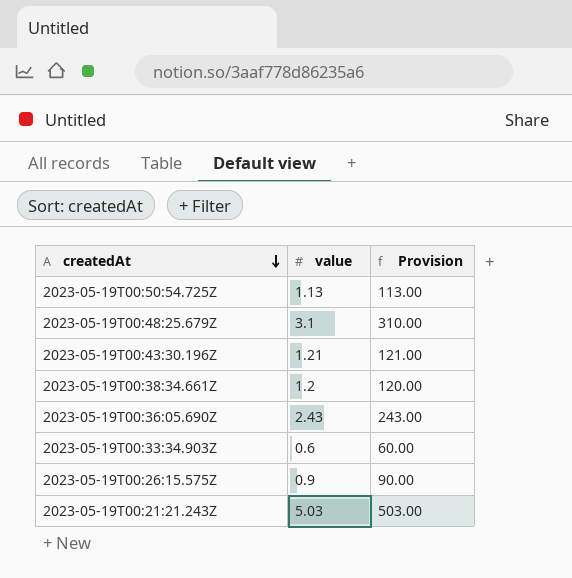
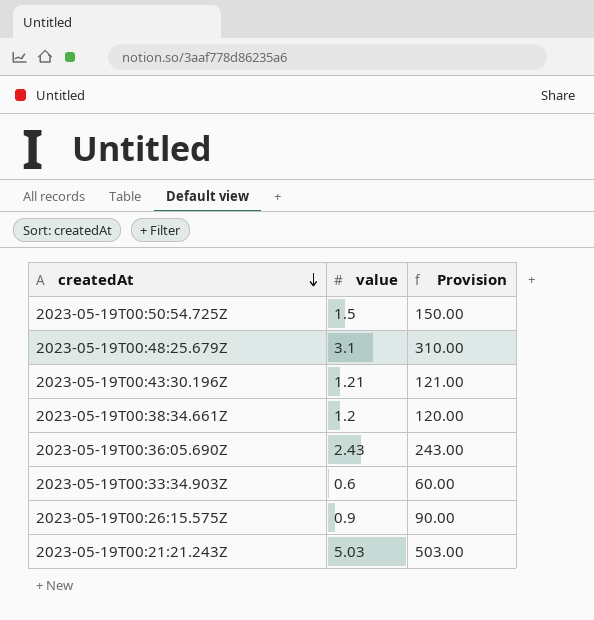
2023-05-19T00:50:54.725Z | value: 1.13 -> 1.5
2023-05-19T00:50:54.725Z | Provision: 113.00 -> 150.00

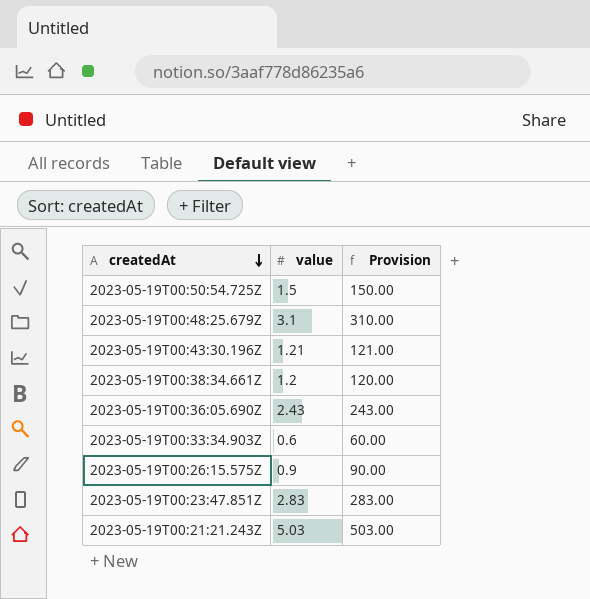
row 2023-05-19T00:23:47.851Z: none -> 2.83 | 283.00

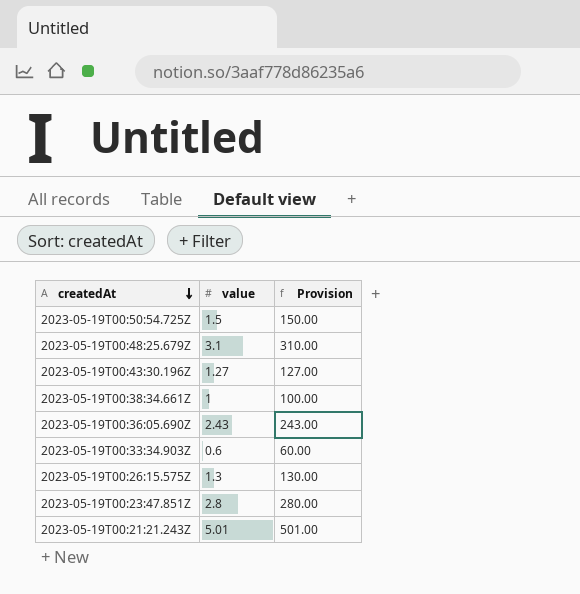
2023-05-19T00:43:30.196Z | value: 1.21 -> 1.27
2023-05-19T00:43:30.196Z | Provision: 121.00 -> 127.00
2023-05-19T00:38:34.661Z | value: 1.2 -> 1
2023-05-19T00:38:34.661Z | Provision: 120.00 -> 100.00
2023-05-19T00:26:15.575Z | value: 0.9 -> 1.3
2023-05-19T00:26:15.575Z | Provision: 90.00 -> 130.00
2023-05-19T00:23:47.851Z | value: 2.83 -> 2.8
2023-05-19T00:23:47.851Z | Provision: 283.00 -> 280.00
2023-05-19T00:21:21.243Z | value: 5.03 -> 5.01
2023-05-19T00:21:21.243Z | Provision: 503.00 -> 501.00

